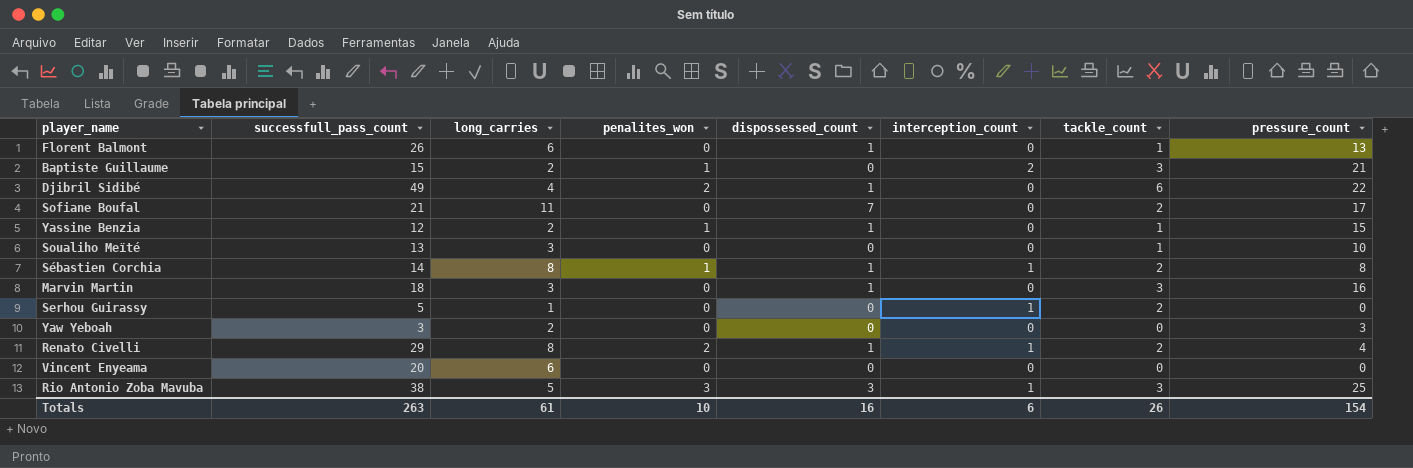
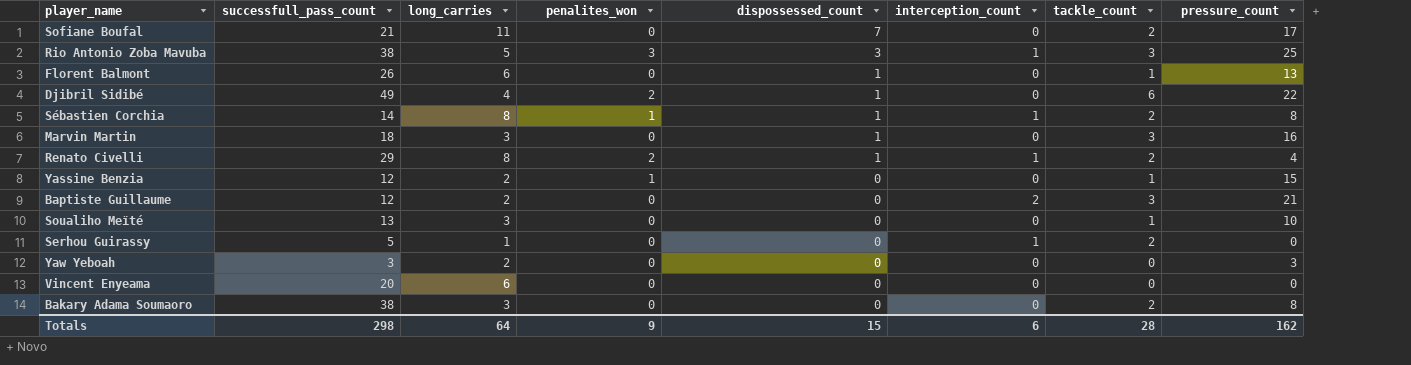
row order: none -> dispossessed_count descending
Yassine Benzia | dispossessed_count: 1 -> 0
Baptiste Guillaume | successfull_pass_count: 15 -> 12
Baptiste Guillaume | penalites_won: 1 -> 0
row Bakary Adama Soumaoro: none -> 38 | 3 | 0 | 0 | 0 | 2 | 8
Totals | successfull_pass_count: 263 -> 298
Totals | long_carries: 61 -> 64
Totals | penalites_won: 10 -> 9
Totals | dispossessed_count: 16 -> 15
Totals | tackle_count: 26 -> 28
Totals | pressure_count: 154 -> 162

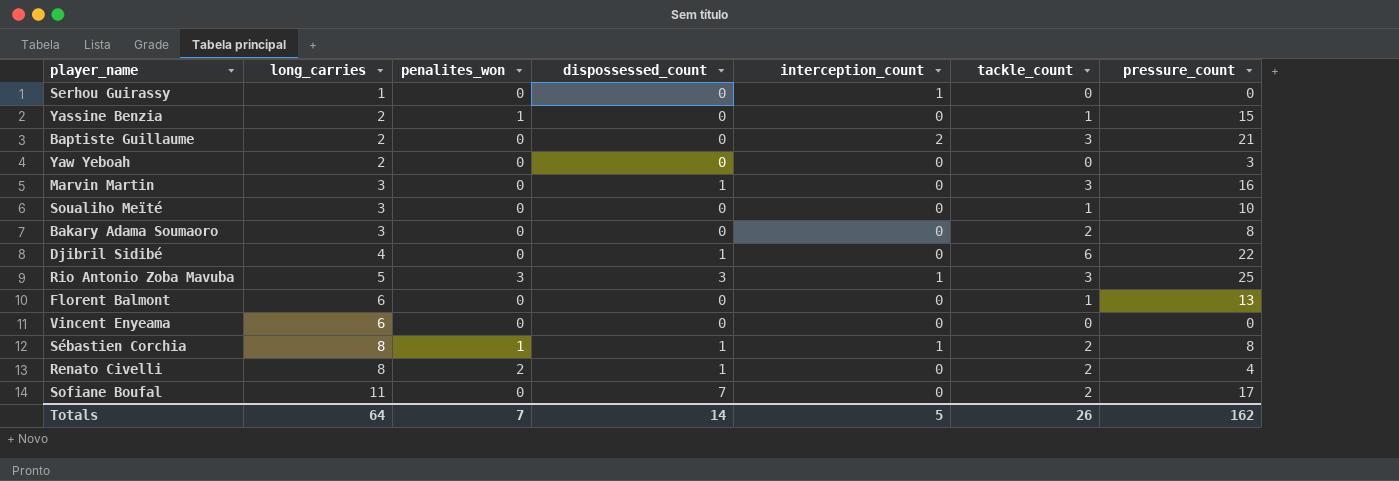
row order: dispossessed_count descending -> long_carries ascending
column successfull_pass_count | position: 2 -> none
Serhou Guirassy | tackle_count: 2 -> 0
Djibril Sidibé | penalites_won: 2 -> 0
Florent Balmont | dispossessed_count: 1 -> 0
Renato Civelli | interception_count: 1 -> 0
Totals | penalites_won: 9 -> 7
Totals | dispossessed_count: 15 -> 14
Totals | interception_count: 6 -> 5
Totals | tackle_count: 28 -> 26

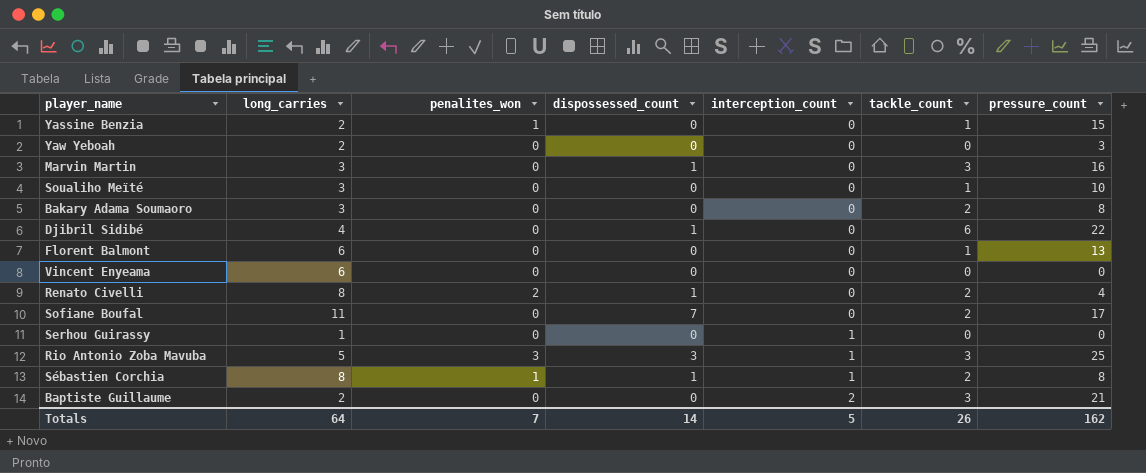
row order: long_carries ascending -> interception_count ascending

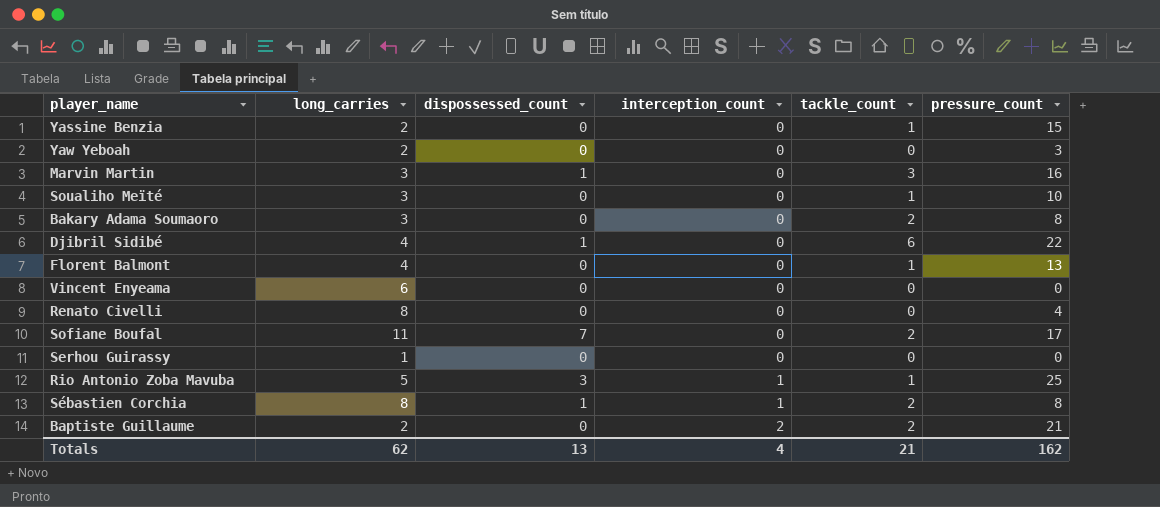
column penalites_won | position: 3 -> none
Florent Balmont | long_carries: 6 -> 4
Renato Civelli | dispossessed_count: 1 -> 0
Renato Civelli | tackle_count: 2 -> 0
Serhou Guirassy | interception_count: 1 -> 0
Rio Antonio Zoba Mavuba | tackle_count: 3 -> 1
Baptiste Guillaume | tackle_count: 3 -> 2
Totals | long_carries: 64 -> 62
Totals | dispossessed_count: 14 -> 13
Totals | interception_count: 5 -> 4
Totals | tackle_count: 26 -> 21

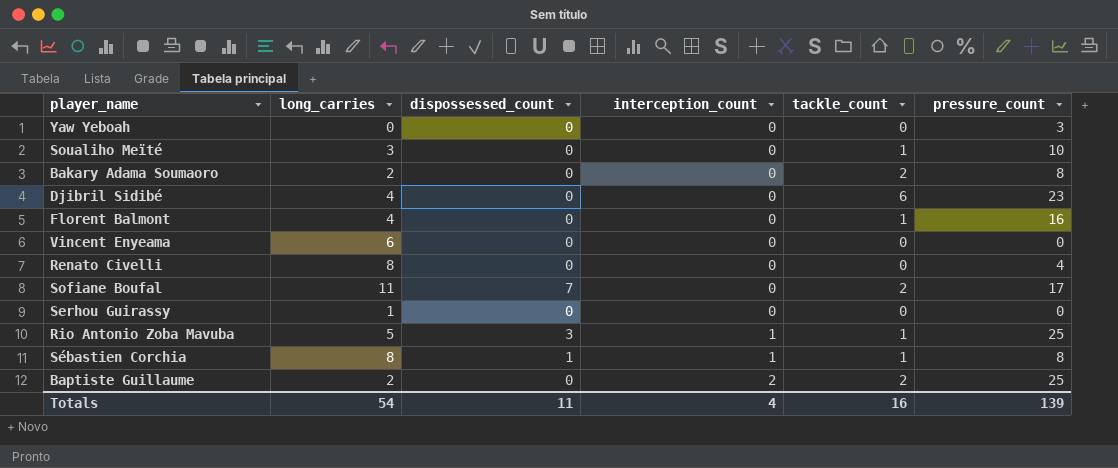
row Yassine Benzia: 2 | 0 | 0 | 1 | 15 -> none
row Marvin Martin: 3 | 1 | 0 | 3 | 16 -> none
Yaw Yeboah | long_carries: 2 -> 0
Bakary Adama Soumaoro | long_carries: 3 -> 2
Djibril Sidibé | dispossessed_count: 1 -> 0
Djibril Sidibé | pressure_count: 22 -> 23
Florent Balmont | pressure_count: 13 -> 16
Sébastien Corchia | tackle_count: 2 -> 1
Baptiste Guillaume | pressure_count: 21 -> 25
Totals | long_carries: 62 -> 54
Totals | dispossessed_count: 13 -> 11
Totals | tackle_count: 21 -> 16
Totals | pressure_count: 162 -> 139

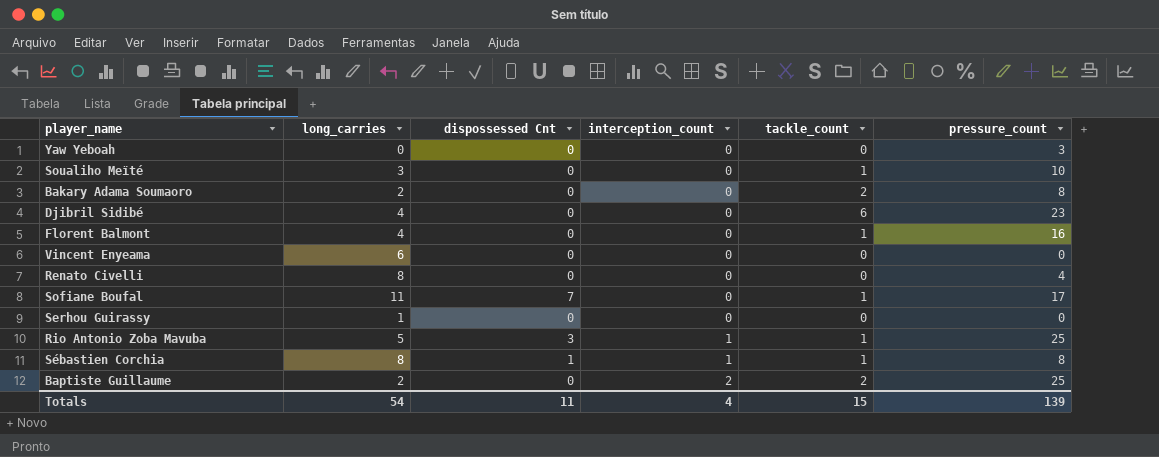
column name: dispossessed_count -> dispossessed Cnt
Sofiane Boufal | tackle_count: 2 -> 1
Totals | tackle_count: 16 -> 15

